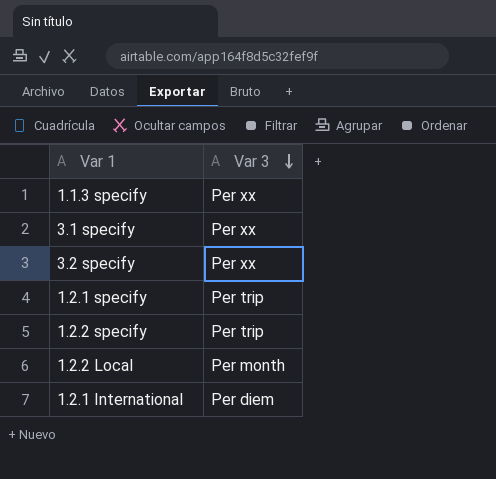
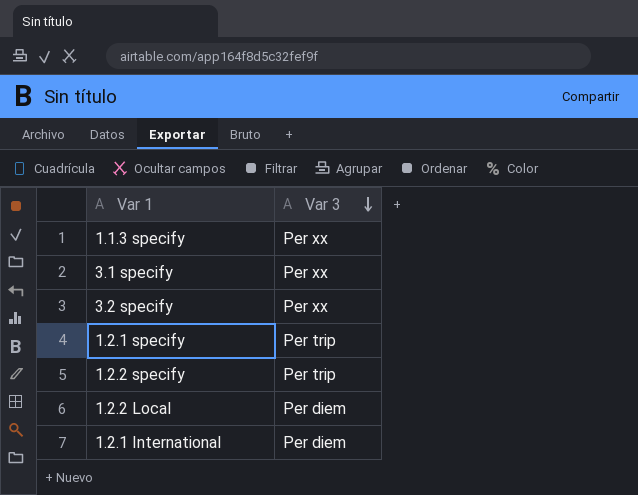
1.2.2 Local | Var 3: Per month -> Per diem

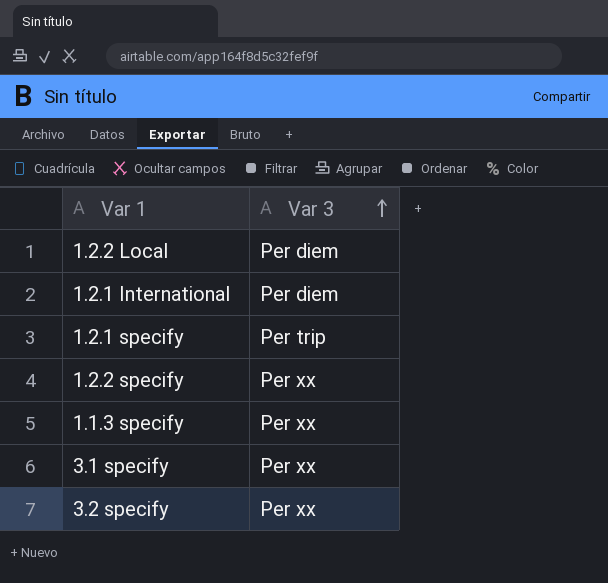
row order: Var 3 descending -> Var 3 ascending
1.2.2 specify | Var 3: Per trip -> Per xx

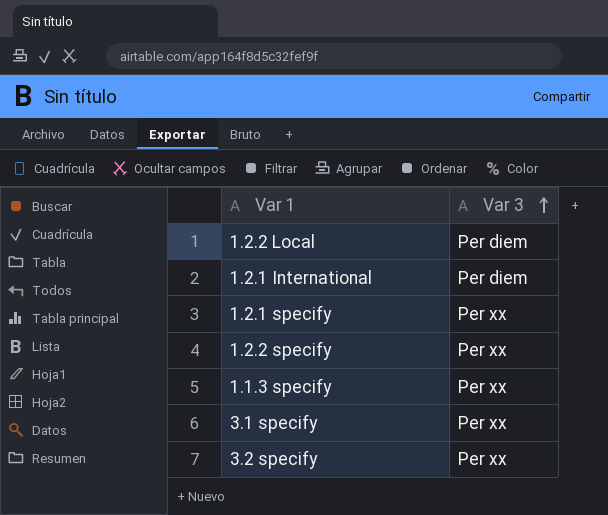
1.2.1 specify | Var 3: Per trip -> Per xx

